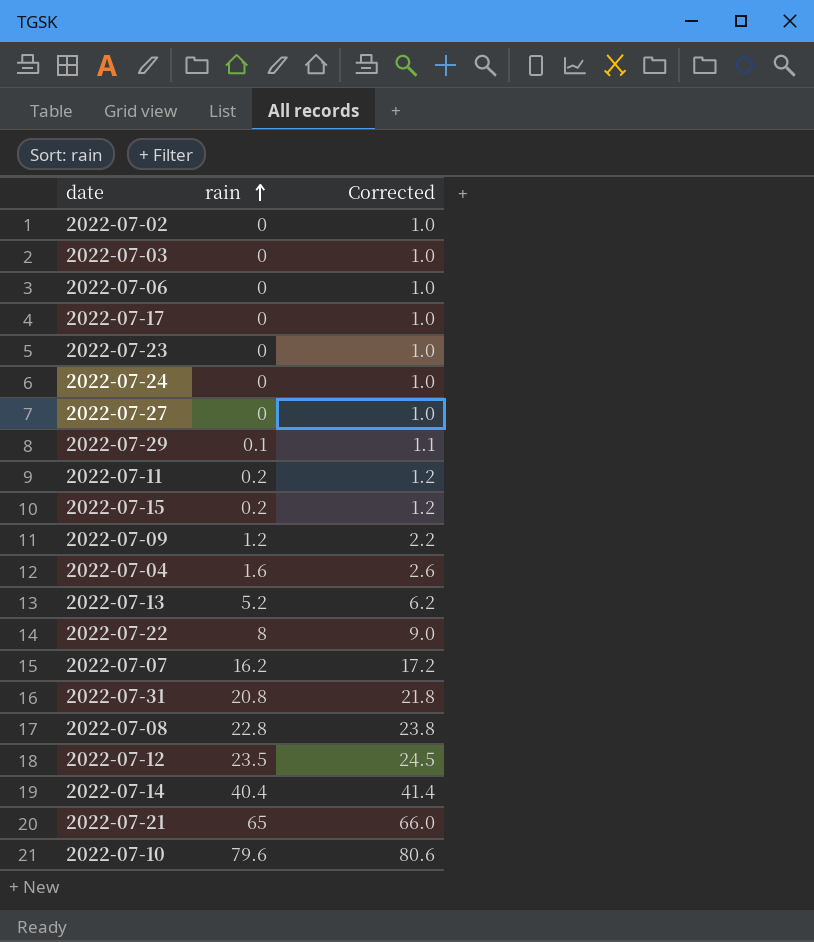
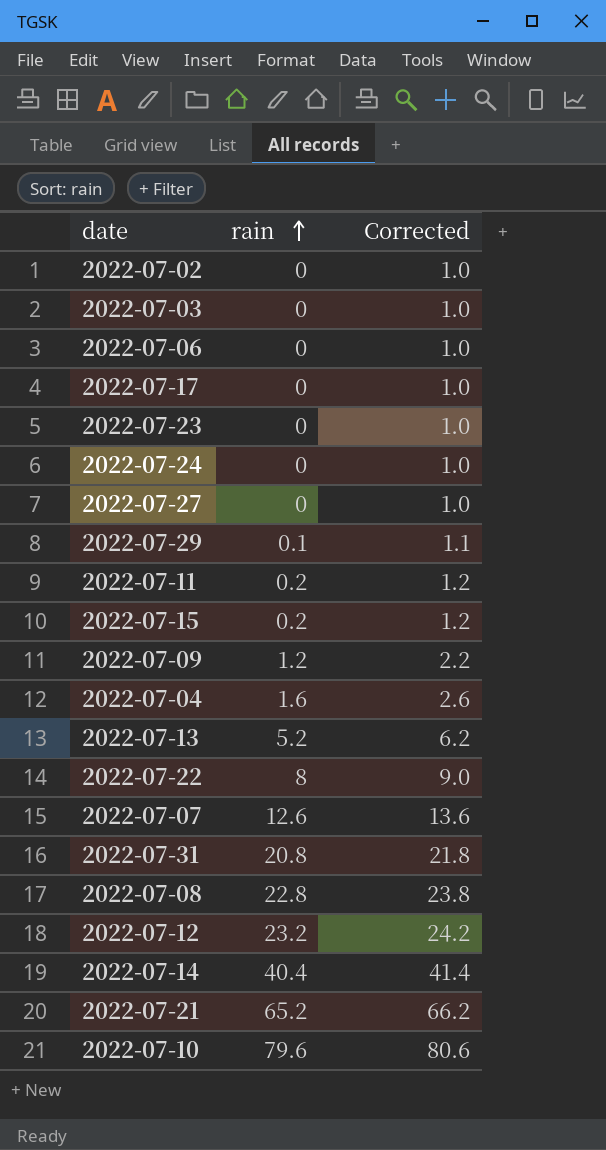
2022-07-07 | rain: 16.2 -> 12.6
2022-07-07 | Corrected: 17.2 -> 13.6
2022-07-12 | rain: 23.5 -> 23.2
2022-07-12 | Corrected: 24.5 -> 24.2
2022-07-21 | rain: 65 -> 65.2
2022-07-21 | Corrected: 66.0 -> 66.2

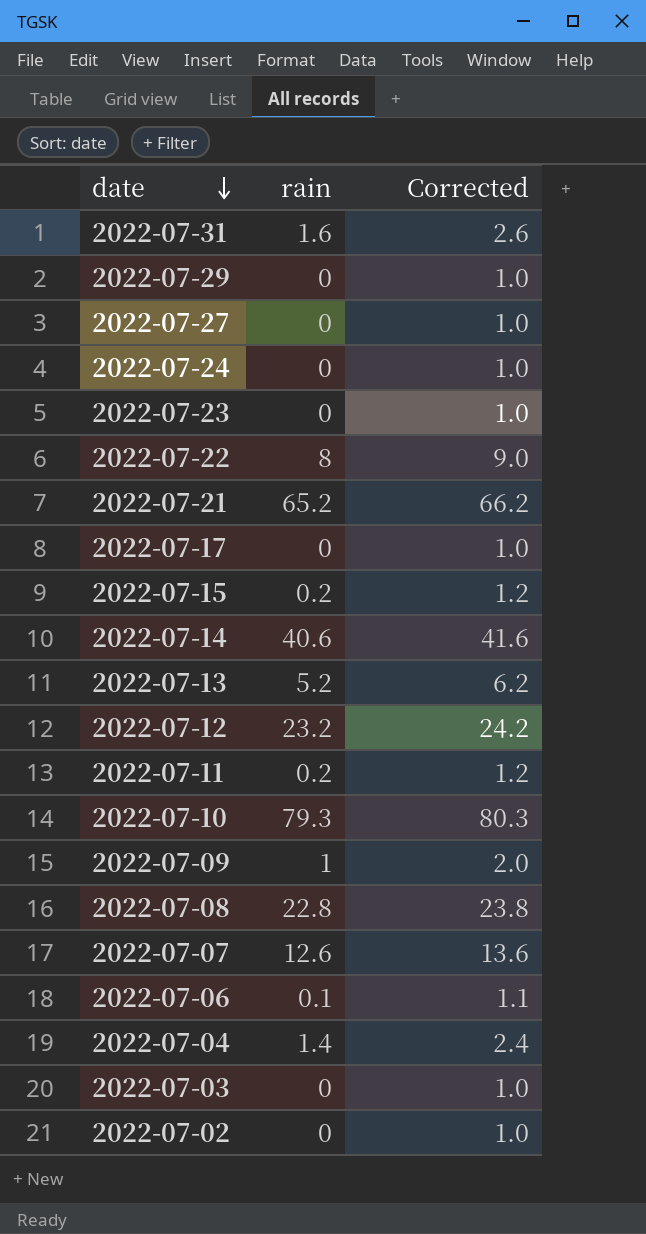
row order: rain ascending -> date descending
2022-07-31 | rain: 20.8 -> 1.6
2022-07-31 | Corrected: 21.8 -> 2.6
2022-07-29 | rain: 0.1 -> 0
2022-07-29 | Corrected: 1.1 -> 1.0
2022-07-14 | rain: 40.4 -> 40.6
2022-07-14 | Corrected: 41.4 -> 41.6
2022-07-10 | rain: 79.6 -> 79.3
2022-07-10 | Corrected: 80.6 -> 80.3
2022-07-09 | rain: 1.2 -> 1
2022-07-09 | Corrected: 2.2 -> 2.0
2022-07-06 | rain: 0 -> 0.1
2022-07-06 | Corrected: 1.0 -> 1.1
2022-07-04 | rain: 1.6 -> 1.4
2022-07-04 | Corrected: 2.6 -> 2.4

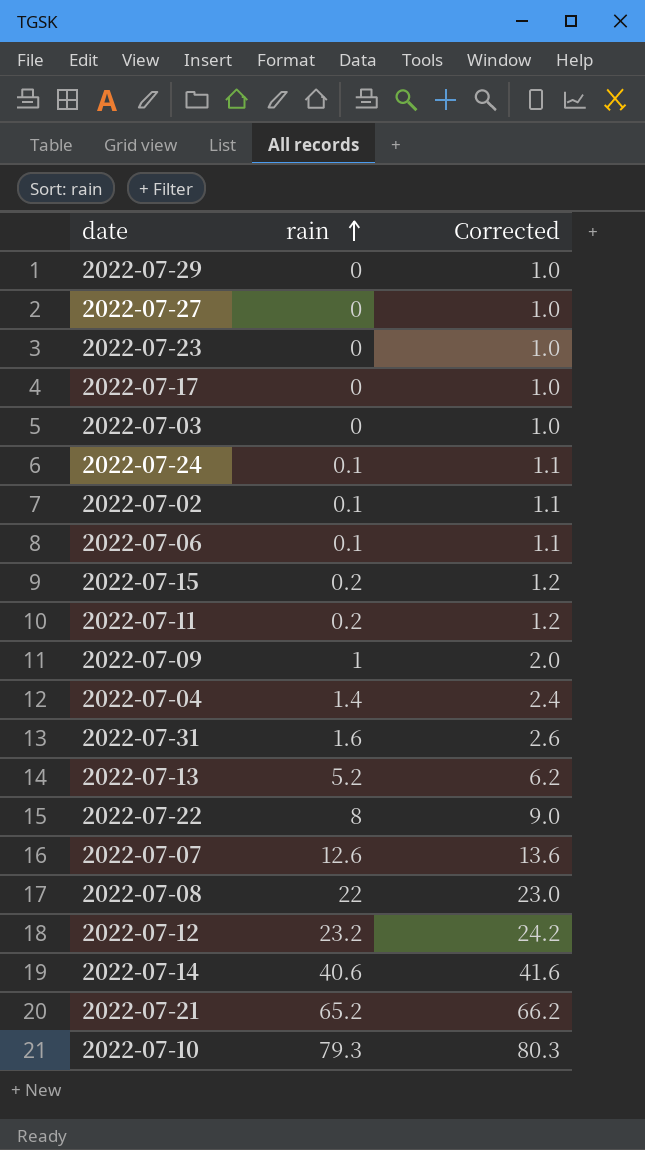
row order: date descending -> rain ascending
2022-07-24 | rain: 0 -> 0.1
2022-07-24 | Corrected: 1.0 -> 1.1
2022-07-02 | rain: 0 -> 0.1
2022-07-02 | Corrected: 1.0 -> 1.1
2022-07-08 | rain: 22.8 -> 22
2022-07-08 | Corrected: 23.8 -> 23.0

